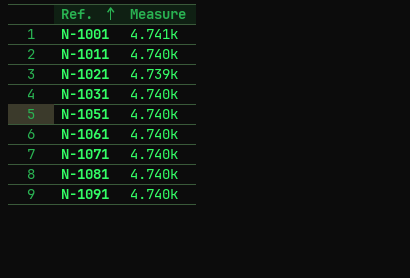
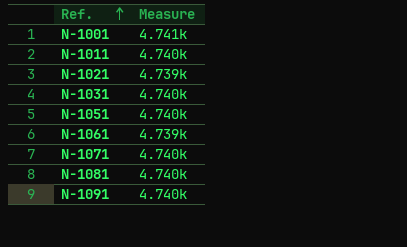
N-1061 | Measure: 4.740k -> 4.739k

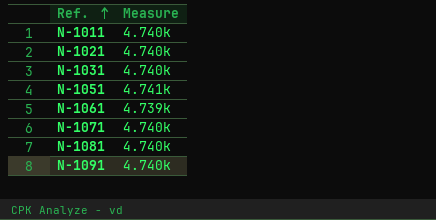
row N-1001: 4.741k -> none
N-1021 | Measure: 4.739k -> 4.740k
N-1051 | Measure: 4.740k -> 4.741k

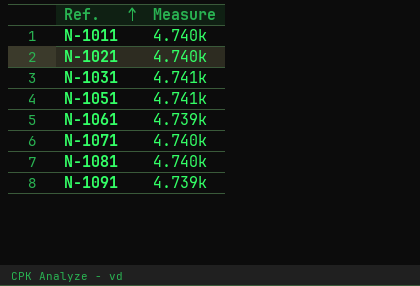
N-1031 | Measure: 4.740k -> 4.741k
N-1091 | Measure: 4.740k -> 4.739k

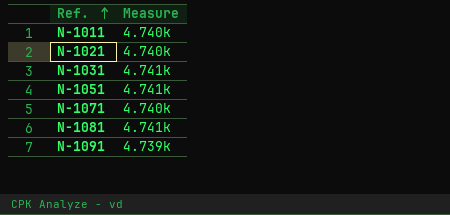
row N-1061: 4.739k -> none
N-1081 | Measure: 4.740k -> 4.741k

